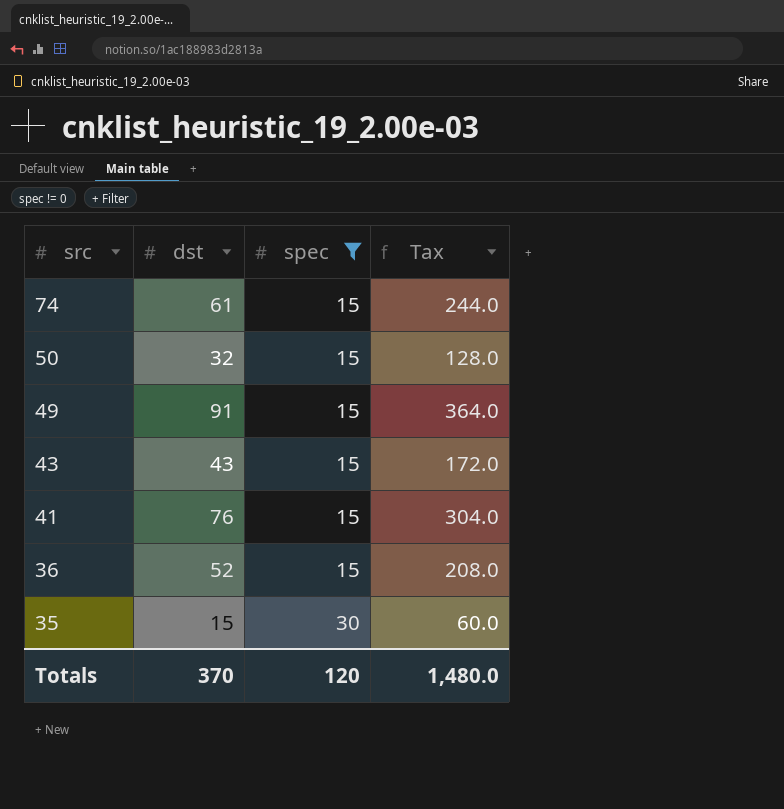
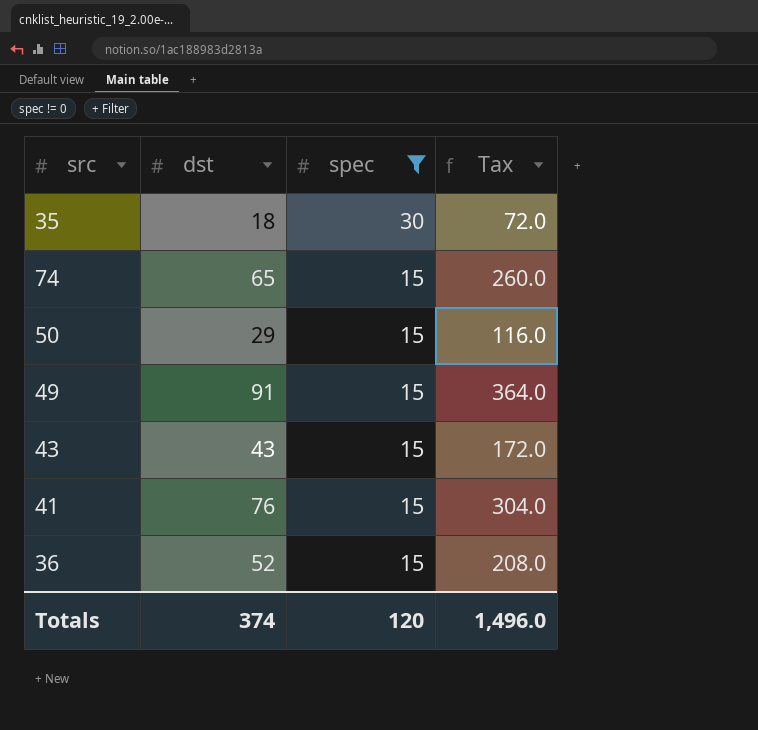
row order: src descending -> spec descending
35 | dst: 15 -> 18
35 | Tax: 60.0 -> 72.0
74 | dst: 61 -> 65
74 | Tax: 244.0 -> 260.0
50 | dst: 32 -> 29
50 | Tax: 128.0 -> 116.0
Totals | dst: 370 -> 374
Totals | Tax: 1,480.0 -> 1,496.0

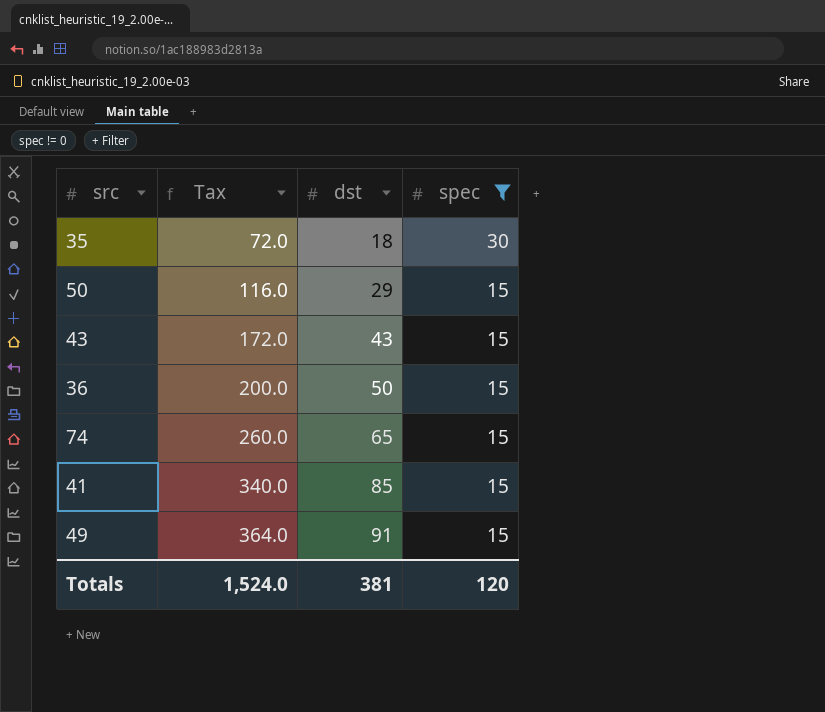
row order: spec descending -> Tax ascending
column Tax | position: 4 -> 2
36 | Tax: 208.0 -> 200.0
36 | dst: 52 -> 50
41 | Tax: 304.0 -> 340.0
41 | dst: 76 -> 85
Totals | Tax: 1,496.0 -> 1,524.0
Totals | dst: 374 -> 381

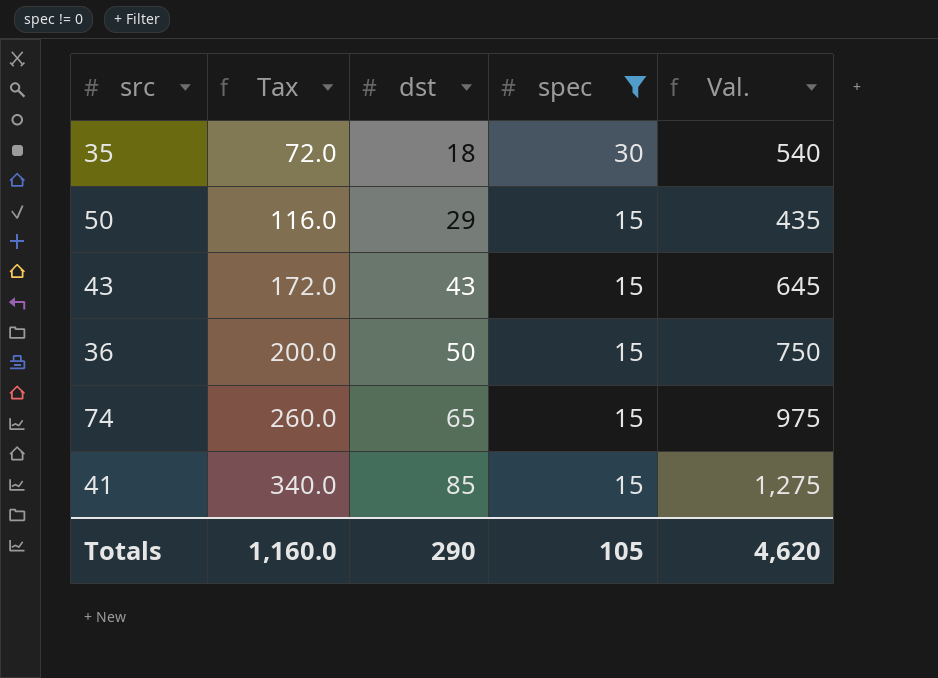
column Val. | formula: none -> [dst] * [spec]
row 49: 364.0 | 91 | 15 -> none
Totals | Tax: 1,524.0 -> 1,160.0
Totals | dst: 381 -> 290
Totals | spec: 120 -> 105

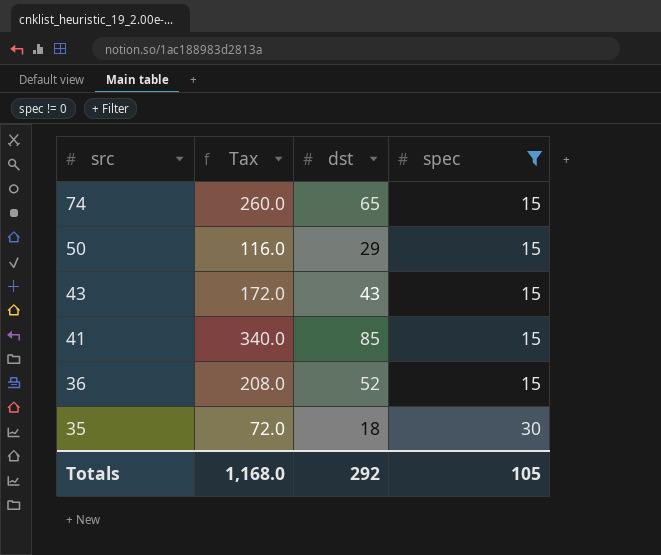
row order: Tax ascending -> src descending
column Val. | formula: [dst] * [spec] -> none
36 | Tax: 200.0 -> 208.0
36 | dst: 50 -> 52
Totals | Tax: 1,160.0 -> 1,168.0
Totals | dst: 290 -> 292

